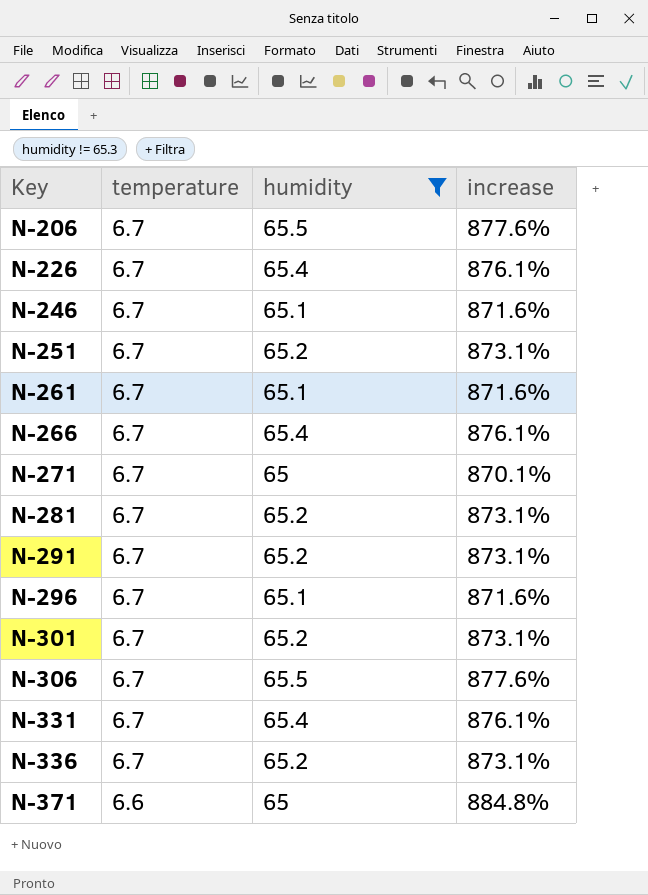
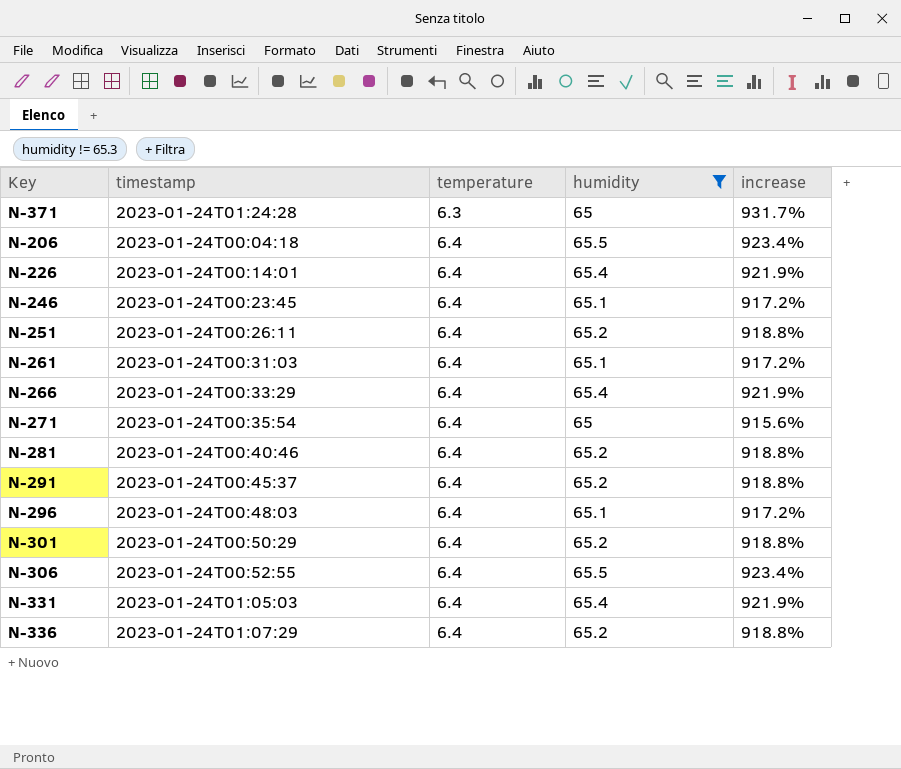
row order: Key ascending -> temperature ascending
column timestamp | position: none -> 2
N-371 | temperature: 6.6 -> 6.3
N-371 | increase: 884.8% -> 931.7%
N-206 | temperature: 6.7 -> 6.4
N-206 | increase: 877.6% -> 923.4%
N-226 | temperature: 6.7 -> 6.4
N-226 | increase: 876.1% -> 921.9%
N-246 | temperature: 6.7 -> 6.4
N-246 | increase: 871.6% -> 917.2%
N-251 | temperature: 6.7 -> 6.4
N-251 | increase: 873.1% -> 918.8%
N-261 | temperature: 6.7 -> 6.4
N-261 | increase: 871.6% -> 917.2%
N-266 | temperature: 6.7 -> 6.4
N-266 | increase: 876.1% -> 921.9%
N-271 | temperature: 6.7 -> 6.4
N-271 | increase: 870.1% -> 915.6%
N-281 | temperature: 6.7 -> 6.4
N-281 | increase: 873.1% -> 918.8%
N-291 | temperature: 6.7 -> 6.4
N-291 | increase: 873.1% -> 918.8%
N-296 | temperature: 6.7 -> 6.4
N-296 | increase: 871.6% -> 917.2%
N-301 | temperature: 6.7 -> 6.4
N-301 | increase: 873.1% -> 918.8%
N-306 | temperature: 6.7 -> 6.4
N-306 | increase: 877.6% -> 923.4%
N-331 | temperature: 6.7 -> 6.4
N-331 | increase: 876.1% -> 921.9%
N-336 | temperature: 6.7 -> 6.4
N-336 | increase: 873.1% -> 918.8%

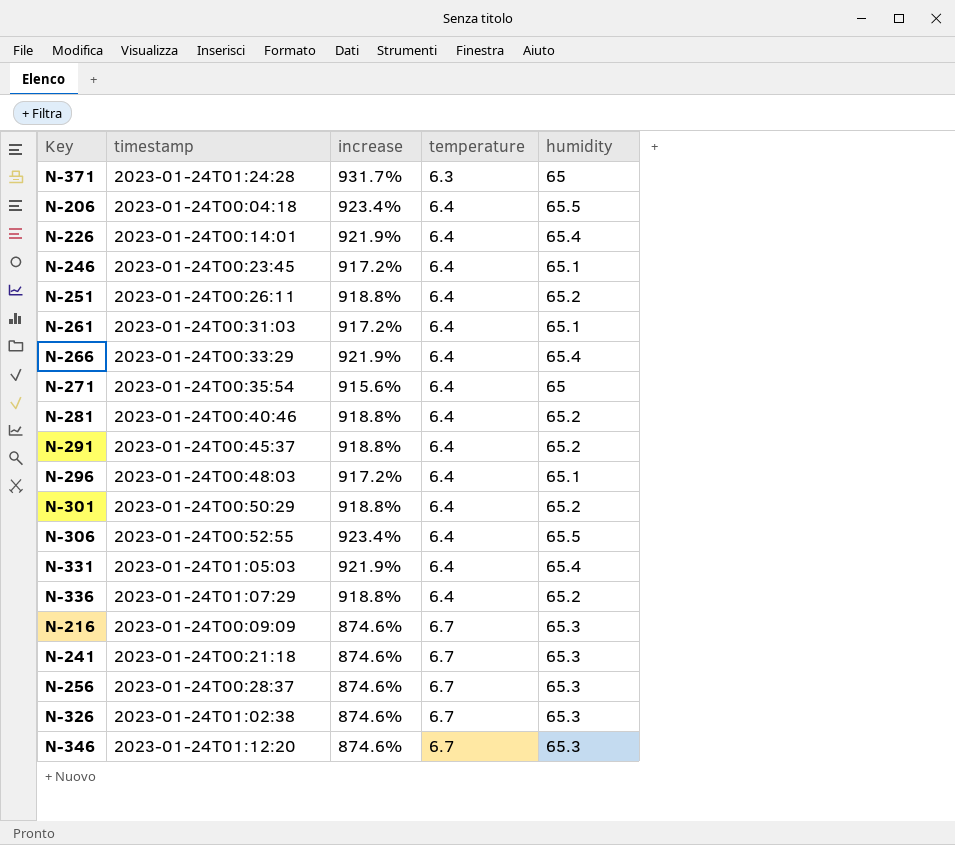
filter: humidity != 65.3 -> none
column increase | position: 5 -> 3

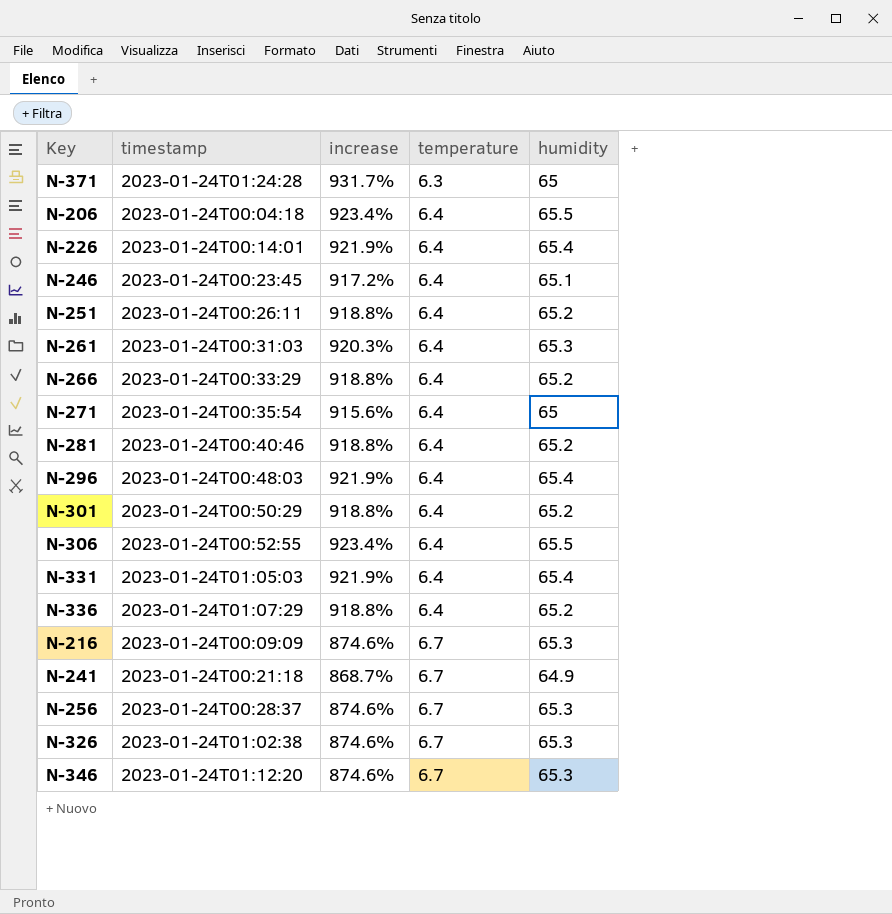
row N-291: 2023-01-24T00:45:37 | 918.8% | 6.4 | 65.2 -> none
N-261 | increase: 917.2% -> 920.3%
N-261 | humidity: 65.1 -> 65.3
N-266 | increase: 921.9% -> 918.8%
N-266 | humidity: 65.4 -> 65.2
N-296 | increase: 917.2% -> 921.9%
N-296 | humidity: 65.1 -> 65.4
N-241 | increase: 874.6% -> 868.7%
N-241 | humidity: 65.3 -> 64.9

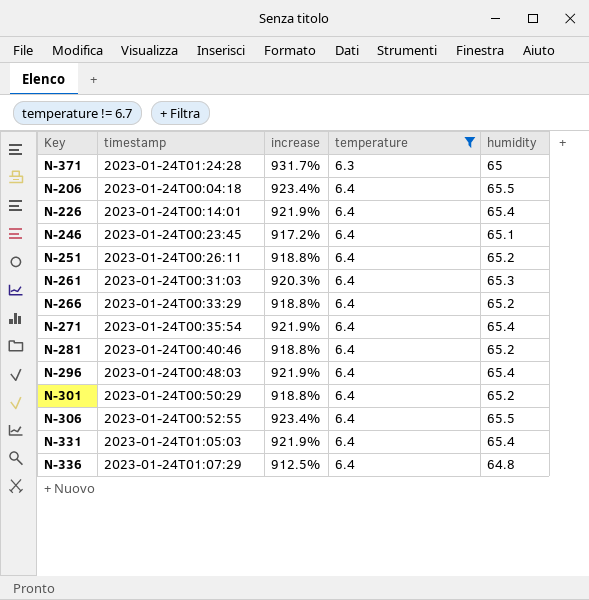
filter: none -> temperature != 6.7
N-271 | increase: 915.6% -> 921.9%
N-271 | humidity: 65 -> 65.4
N-336 | increase: 918.8% -> 912.5%
N-336 | humidity: 65.2 -> 64.8

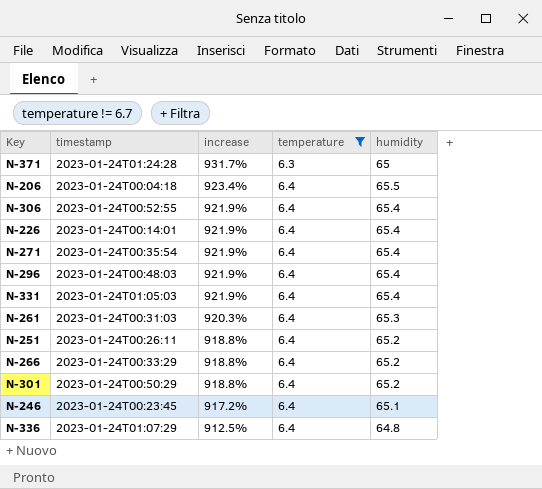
row order: temperature ascending -> increase descending
row N-281: 2023-01-24T00:40:46 | 918.8% | 6.4 | 65.2 -> none
N-306 | increase: 923.4% -> 921.9%
N-306 | humidity: 65.5 -> 65.4

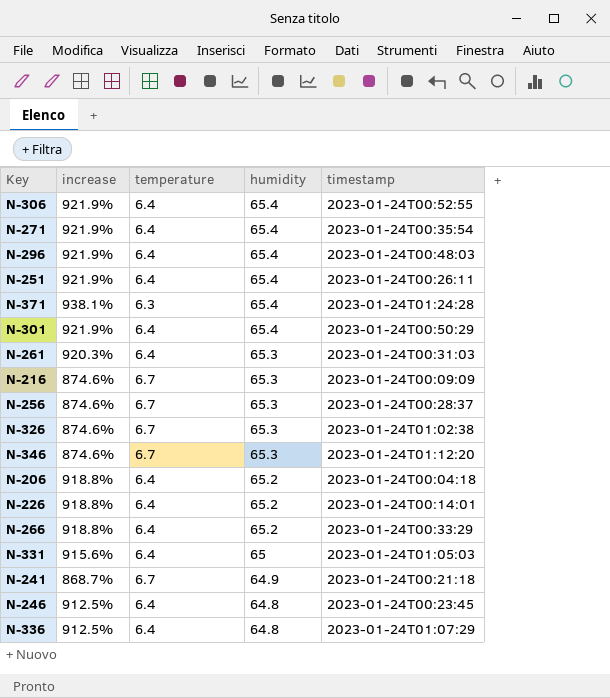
filter: temperature != 6.7 -> none
row order: increase descending -> humidity descending
column timestamp | position: 2 -> 5
N-251 | increase: 918.8% -> 921.9%
N-251 | humidity: 65.2 -> 65.4
N-371 | increase: 931.7% -> 938.1%
N-371 | humidity: 65 -> 65.4
N-301 | increase: 918.8% -> 921.9%
N-301 | humidity: 65.2 -> 65.4
N-206 | increase: 923.4% -> 918.8%
N-206 | humidity: 65.5 -> 65.2
N-226 | increase: 921.9% -> 918.8%
N-226 | humidity: 65.4 -> 65.2
N-331 | increase: 921.9% -> 915.6%
N-331 | humidity: 65.4 -> 65
N-246 | increase: 917.2% -> 912.5%
N-246 | humidity: 65.1 -> 64.8

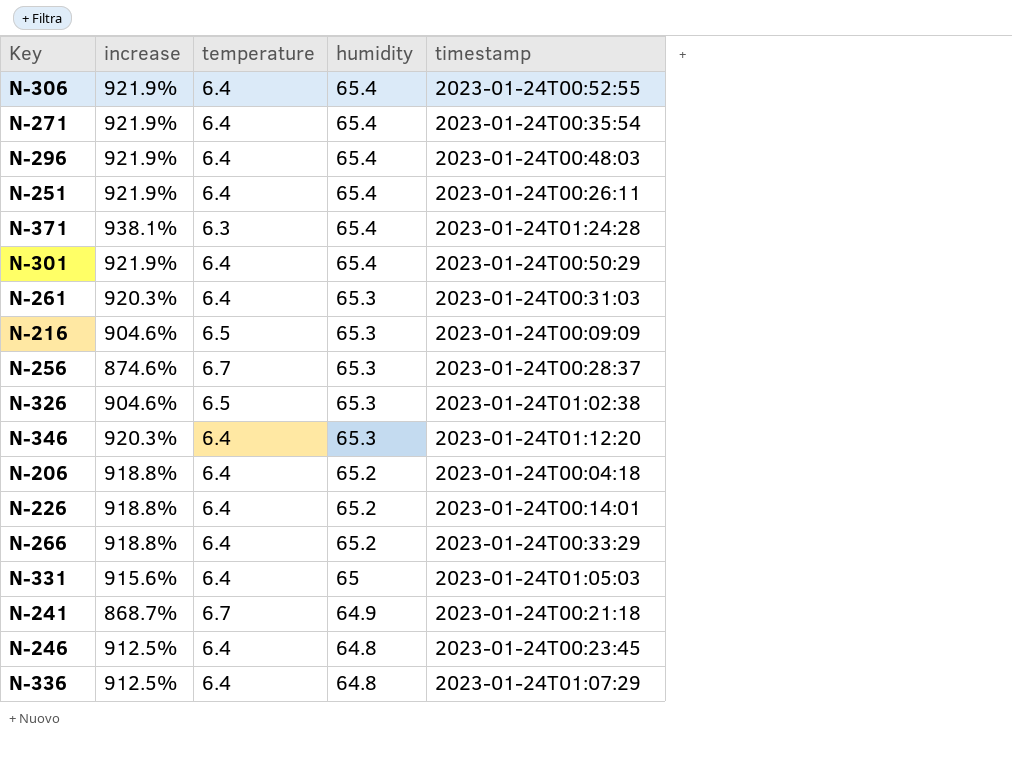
N-216 | increase: 874.6% -> 904.6%
N-216 | temperature: 6.7 -> 6.5
N-326 | increase: 874.6% -> 904.6%
N-326 | temperature: 6.7 -> 6.5
N-346 | increase: 874.6% -> 920.3%
N-346 | temperature: 6.7 -> 6.4

